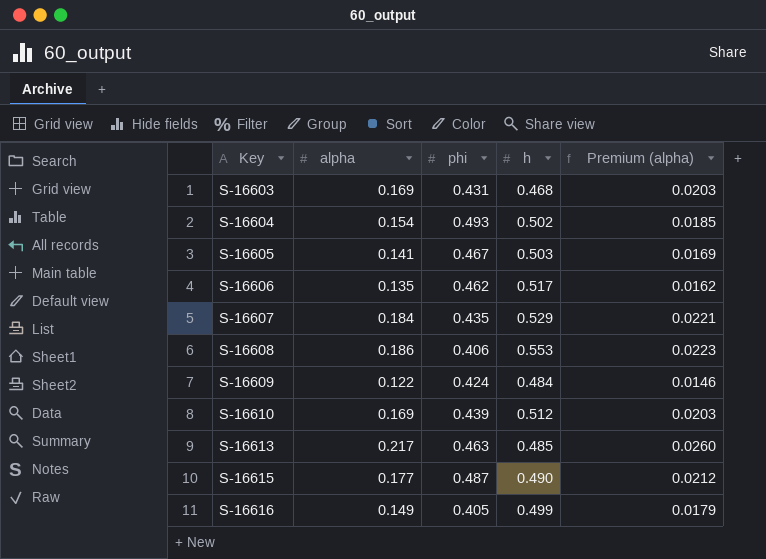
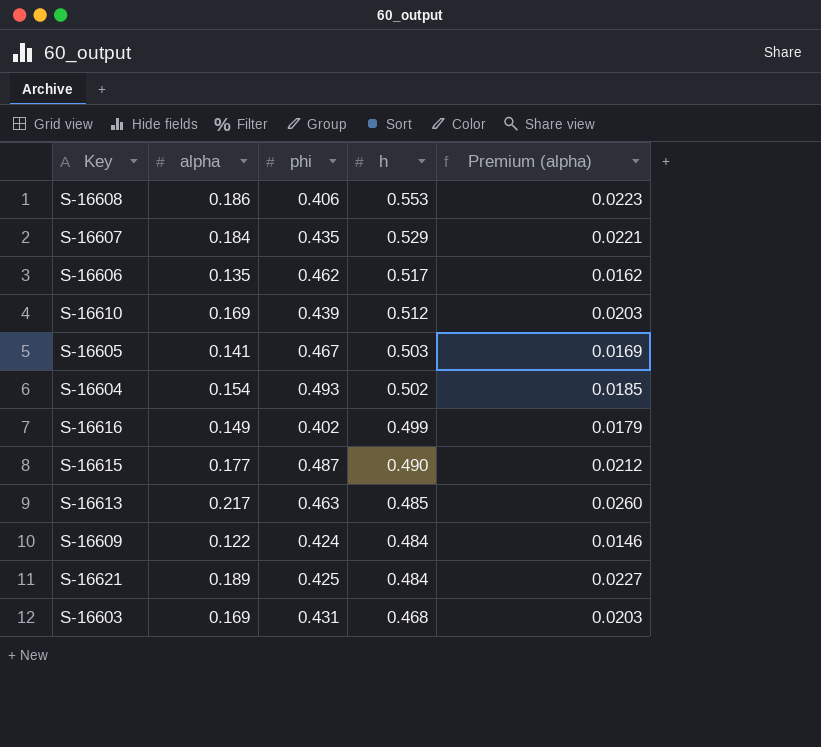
row order: Key ascending -> h descending
S-16616 | phi: 0.405 -> 0.402
row S-16621: none -> 0.189 | 0.425 | 0.484 | 0.0227

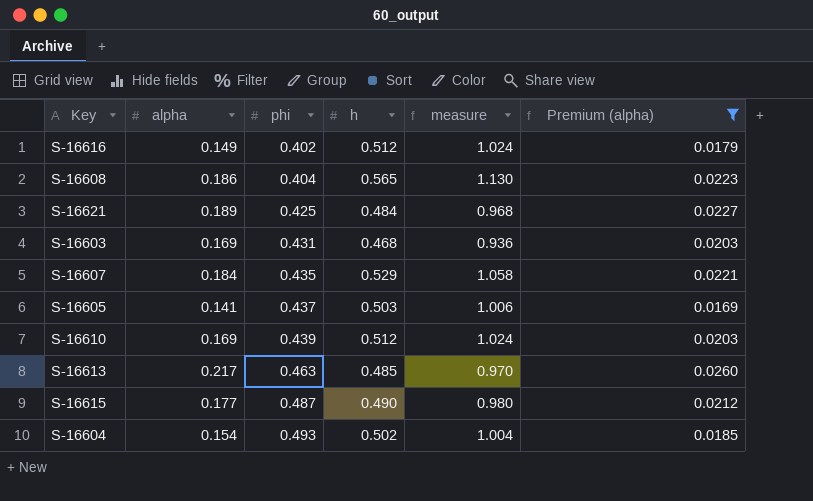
filter: none -> Premium (alpha) >= 0.0169
row order: h descending -> phi ascending
column measure | formula: none -> [h] * 2
S-16616 | h: 0.499 -> 0.512
S-16608 | phi: 0.406 -> 0.404
S-16608 | h: 0.553 -> 0.565
S-16605 | phi: 0.467 -> 0.437

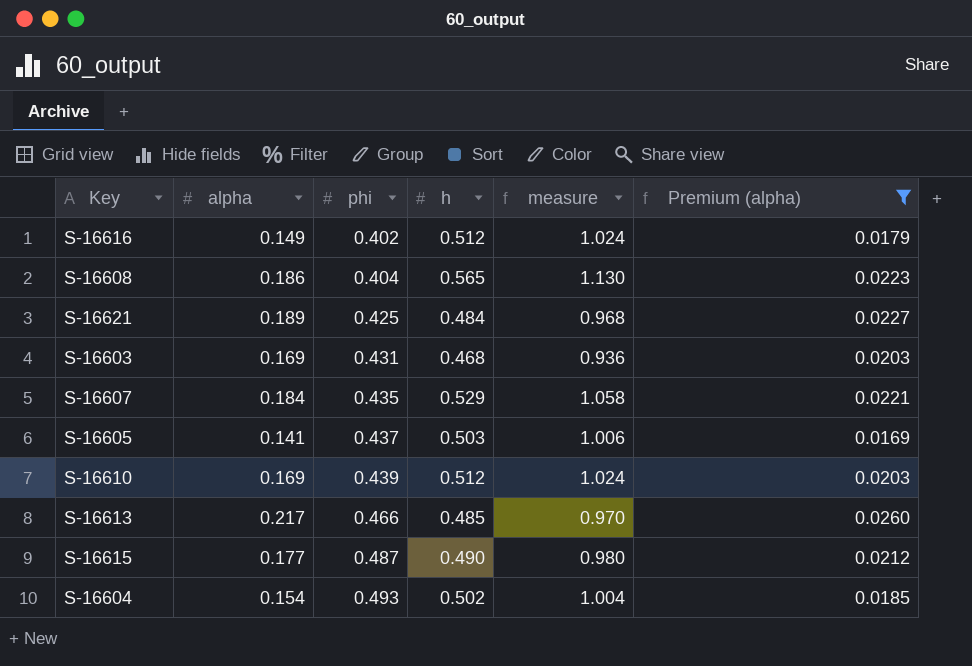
S-16613 | phi: 0.463 -> 0.466

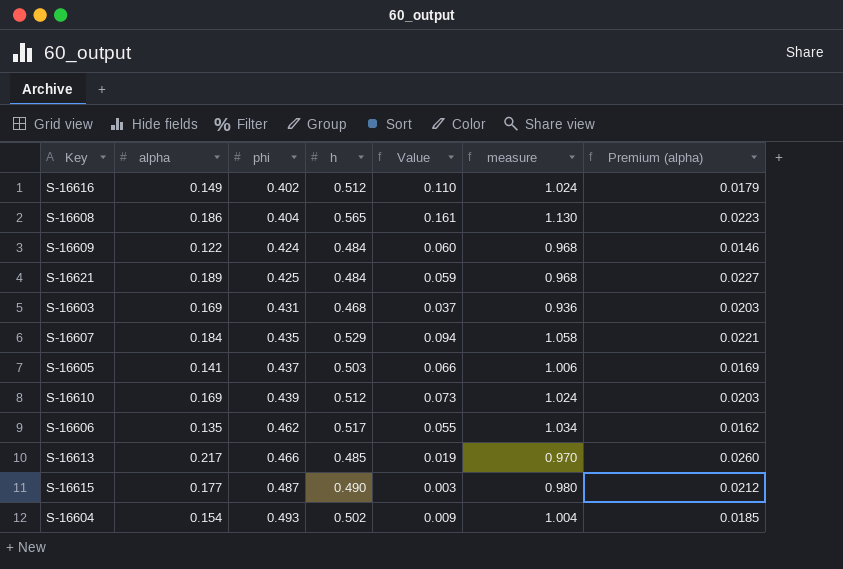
filter: Premium (alpha) >= 0.0169 -> none
column Value | formula: none -> [h] - [phi]

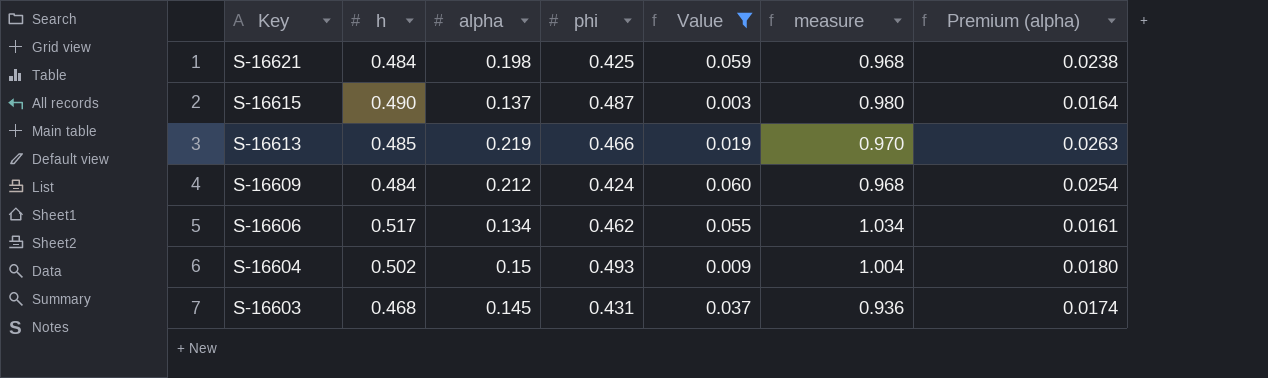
filter: none -> Value <= 0.060
row order: phi ascending -> Key descending
column h | position: 4 -> 2
S-16621 | alpha: 0.189 -> 0.198
S-16621 | Premium (alpha): 0.0227 -> 0.0238
S-16615 | alpha: 0.177 -> 0.137
S-16615 | Premium (alpha): 0.0212 -> 0.0164
S-16613 | alpha: 0.217 -> 0.219
S-16613 | Premium (alpha): 0.0260 -> 0.0263
S-16609 | alpha: 0.122 -> 0.212
S-16609 | Premium (alpha): 0.0146 -> 0.0254
S-16606 | alpha: 0.135 -> 0.134
S-16606 | Premium (alpha): 0.0162 -> 0.0161
S-16604 | alpha: 0.154 -> 0.15
S-16604 | Premium (alpha): 0.0185 -> 0.0180
S-16603 | alpha: 0.169 -> 0.145
S-16603 | Premium (alpha): 0.0203 -> 0.0174

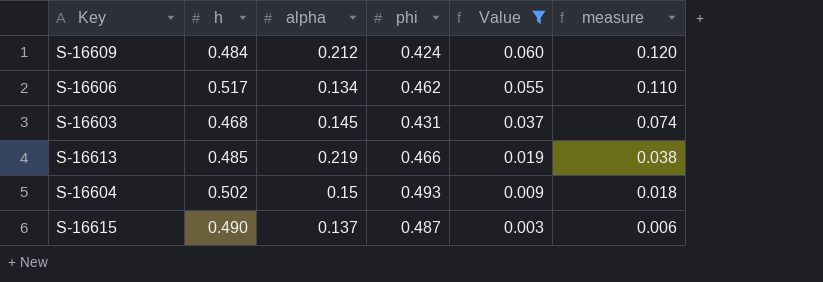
row order: Key descending -> Value descending
column Premium (alpha) | formula: [alpha] * 0.12 -> none
column measure | formula: [h] * 2 -> [Value] * 2
row S-16621: 0.484 | 0.198 | 0.425 | 0.059 | 0.968 | 0.0238 -> none

